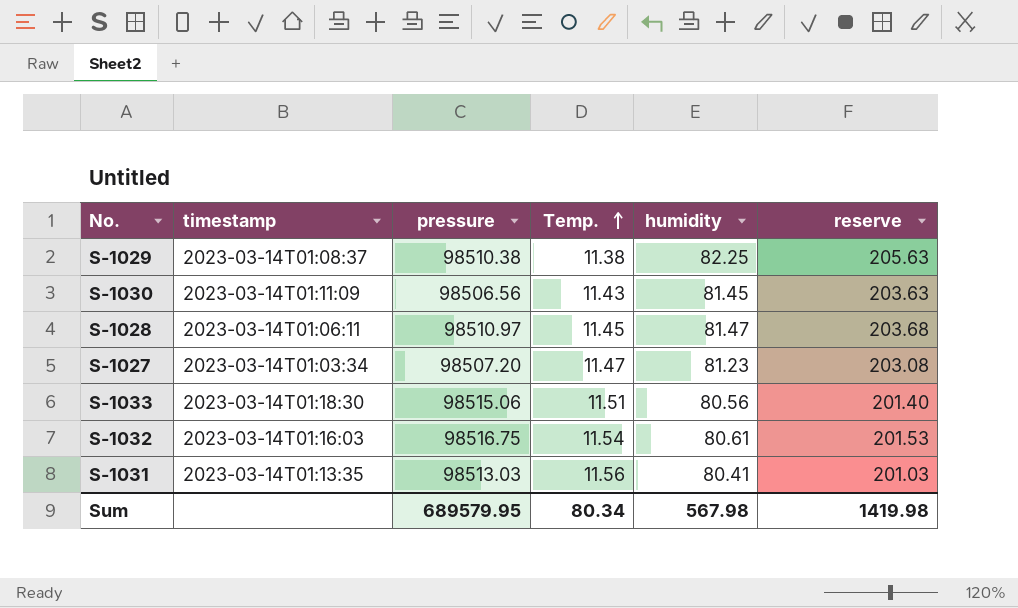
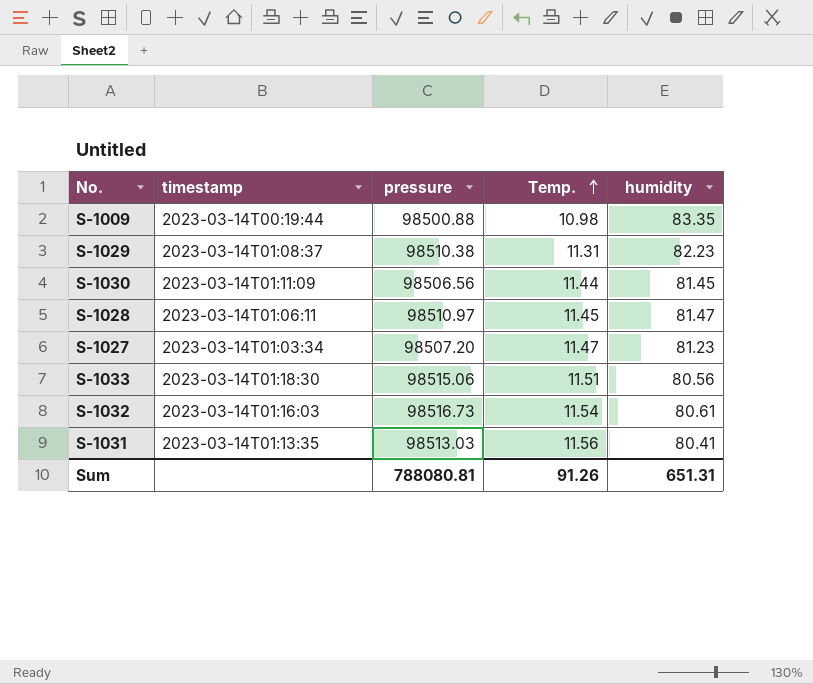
column reserve | formula: [humidity] * 2.5 -> none
row S-1009: none -> 2023-03-14T00:19:44 | 98500.88 | 10.98 | 83.35
S-1029 | Temp.: 11.38 -> 11.31
S-1029 | humidity: 82.25 -> 82.23
S-1030 | Temp.: 11.43 -> 11.44
S-1032 | pressure: 98516.75 -> 98516.73
Sum | pressure: 689579.95 -> 788080.81
Sum | Temp.: 80.34 -> 91.26
Sum | humidity: 567.98 -> 651.31

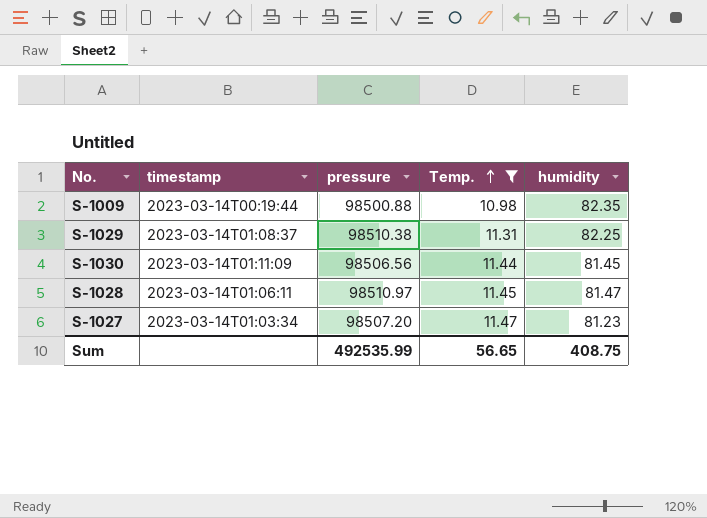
filter: none -> Temp. <= 11.47
S-1009 | humidity: 83.35 -> 82.35
S-1029 | humidity: 82.23 -> 82.25
Sum | pressure: 788080.81 -> 492535.99
Sum | Temp.: 91.26 -> 56.65
Sum | humidity: 651.31 -> 408.75

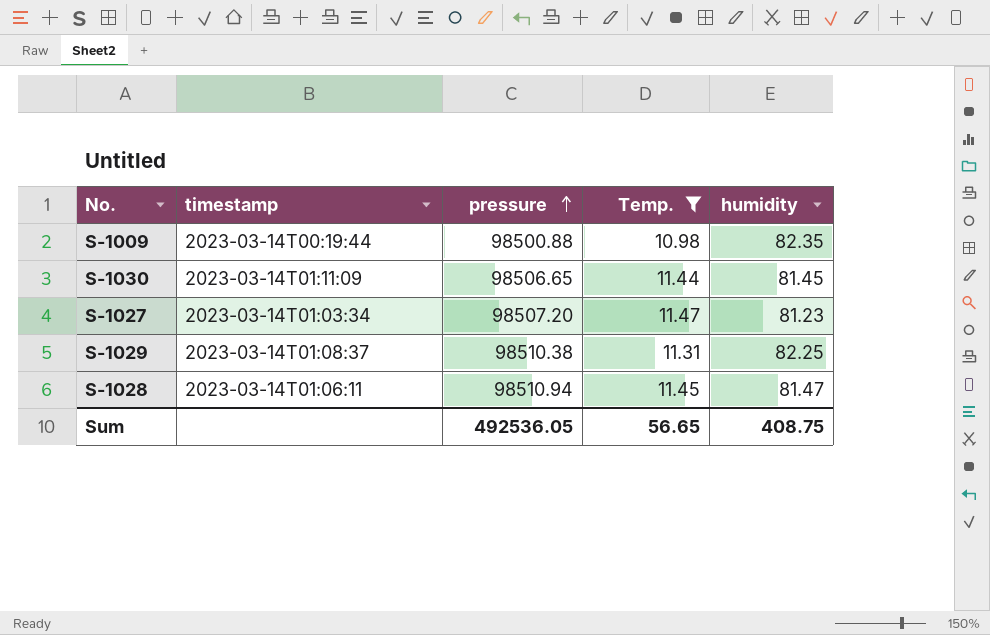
row order: Temp. ascending -> pressure ascending
S-1030 | pressure: 98506.56 -> 98506.65
S-1028 | pressure: 98510.97 -> 98510.94
Sum | pressure: 492535.99 -> 492536.05

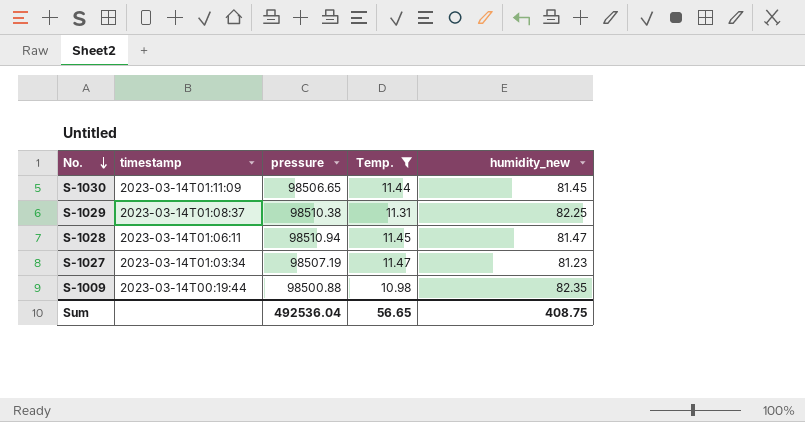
row order: pressure ascending -> No. descending
column name: humidity -> humidity_new
S-1027 | pressure: 98507.20 -> 98507.19
Sum | pressure: 492536.05 -> 492536.04

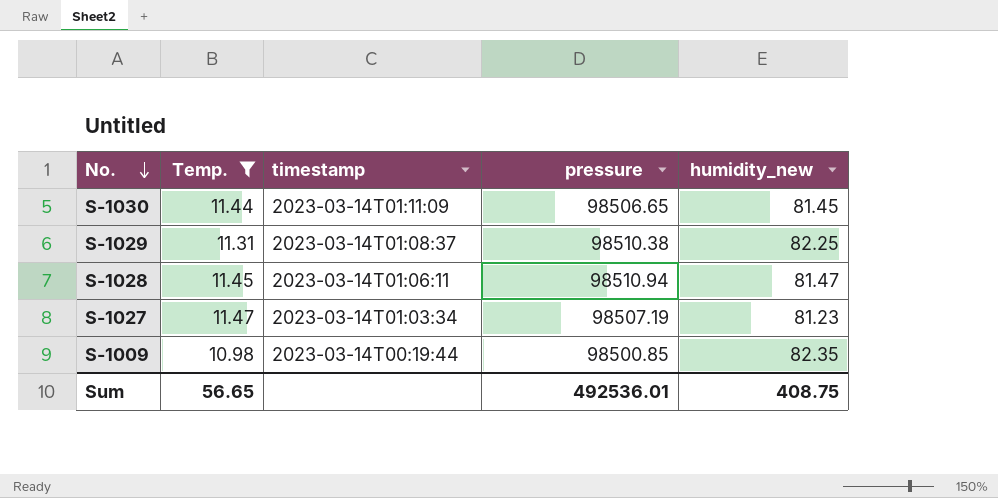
column Temp. | position: 4 -> 2
S-1009 | pressure: 98500.88 -> 98500.85
Sum | pressure: 492536.04 -> 492536.01

